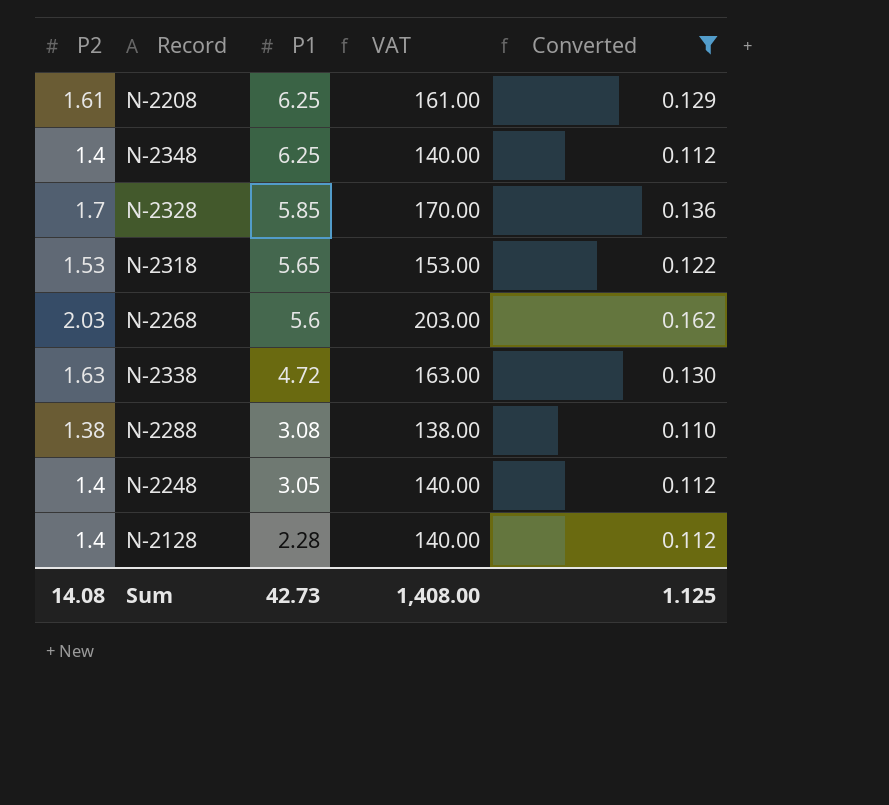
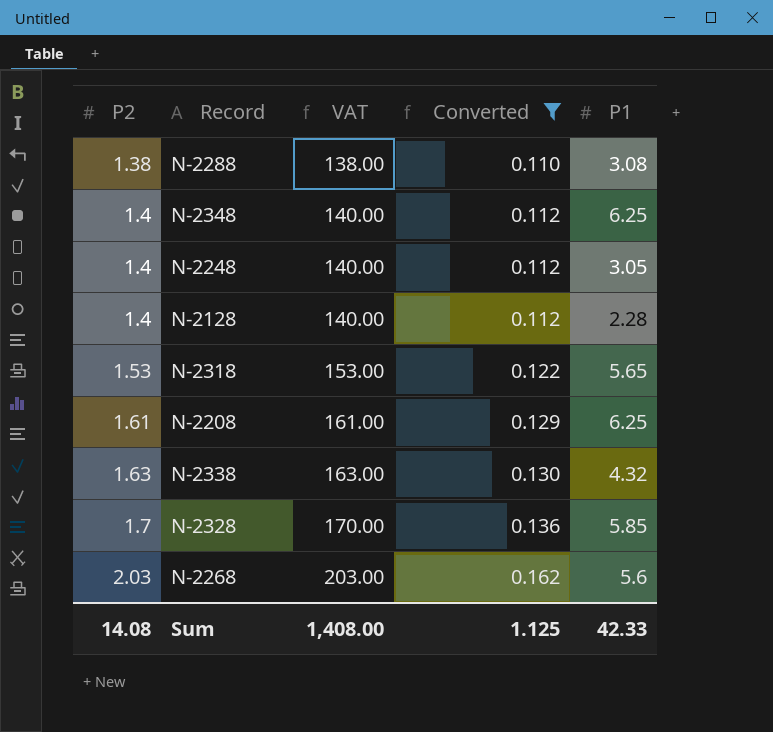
row order: P1 descending -> P2 ascending
column P1 | position: 3 -> 5
N-2338 | P1: 4.72 -> 4.32
Sum | P1: 42.73 -> 42.33

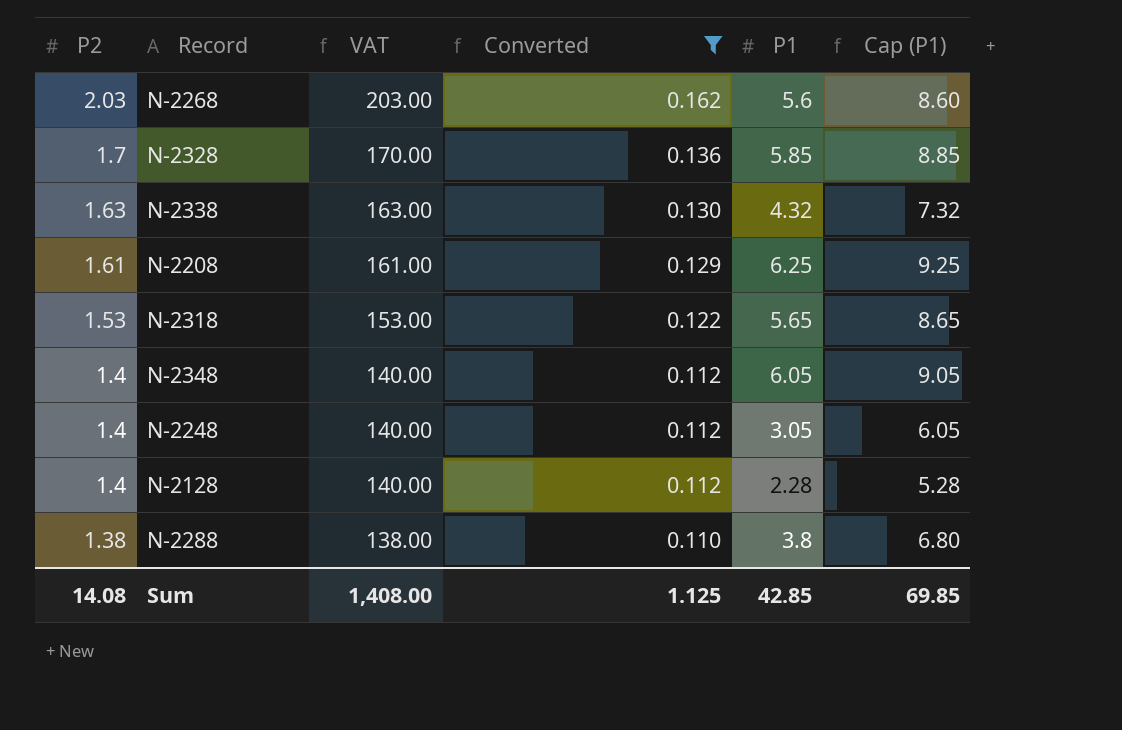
row order: P2 ascending -> P2 descending
column Cap (P1) | formula: none -> [P1] + 3
N-2348 | P1: 6.25 -> 6.05
N-2288 | P1: 3.08 -> 3.8
Sum | P1: 42.33 -> 42.85

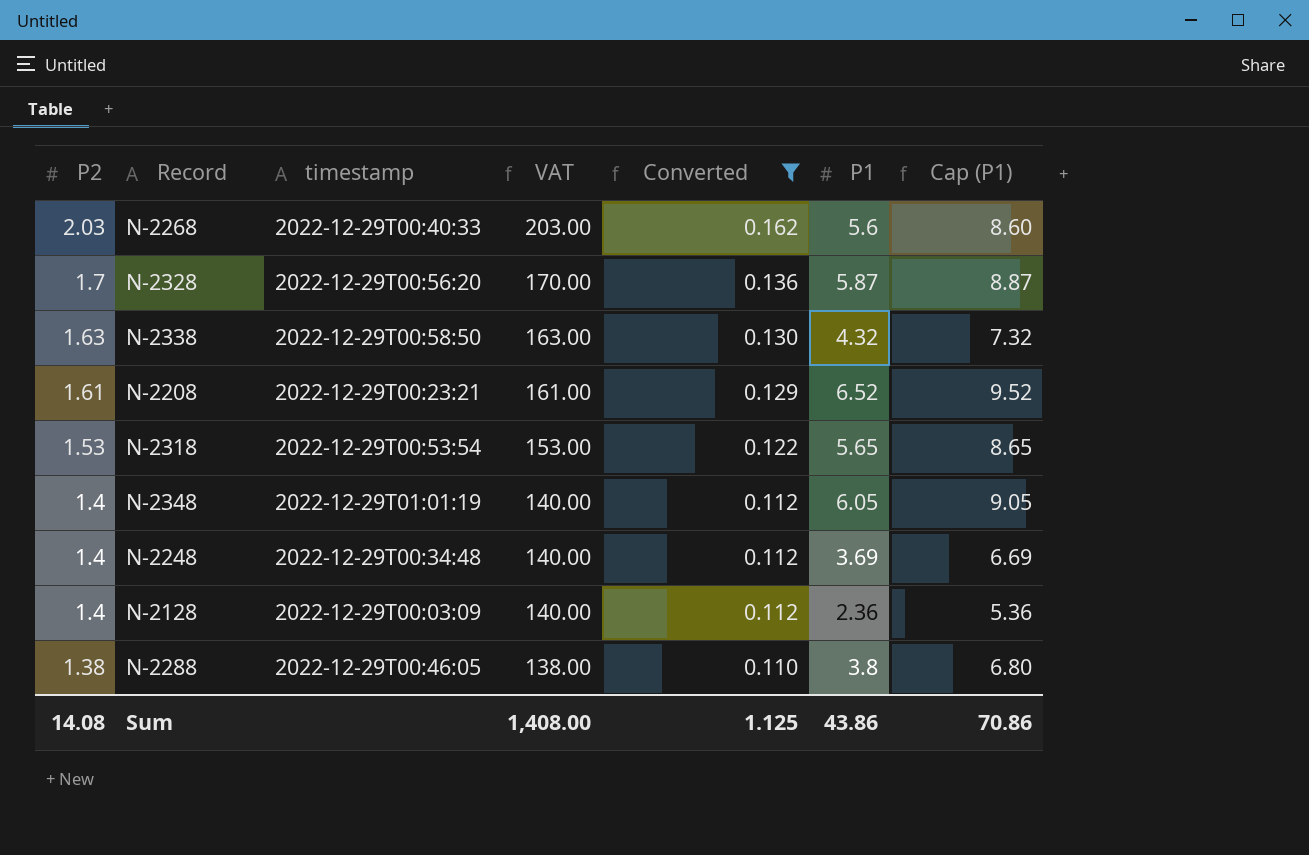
column timestamp | position: none -> 3
N-2328 | P1: 5.85 -> 5.87
N-2328 | Cap (P1): 8.85 -> 8.87
N-2208 | P1: 6.25 -> 6.52
N-2208 | Cap (P1): 9.25 -> 9.52
N-2248 | P1: 3.05 -> 3.69
N-2248 | Cap (P1): 6.05 -> 6.69
N-2128 | P1: 2.28 -> 2.36
N-2128 | Cap (P1): 5.28 -> 5.36
Sum | P1: 42.85 -> 43.86
Sum | Cap (P1): 69.85 -> 70.86

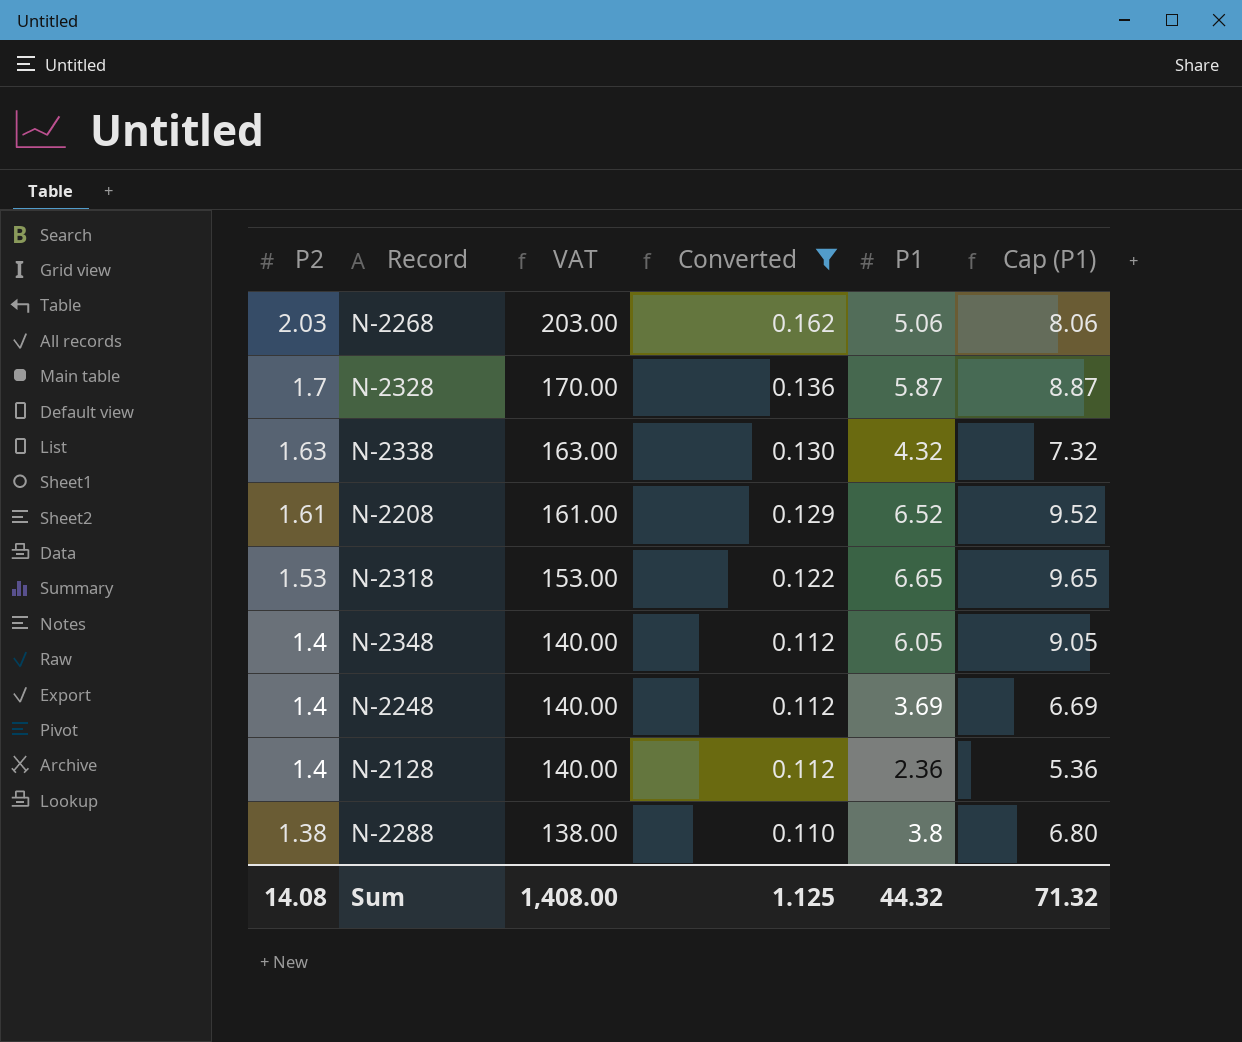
column timestamp | position: 3 -> none
N-2268 | P1: 5.6 -> 5.06
N-2268 | Cap (P1): 8.60 -> 8.06
N-2318 | P1: 5.65 -> 6.65
N-2318 | Cap (P1): 8.65 -> 9.65
Sum | P1: 43.86 -> 44.32
Sum | Cap (P1): 70.86 -> 71.32

